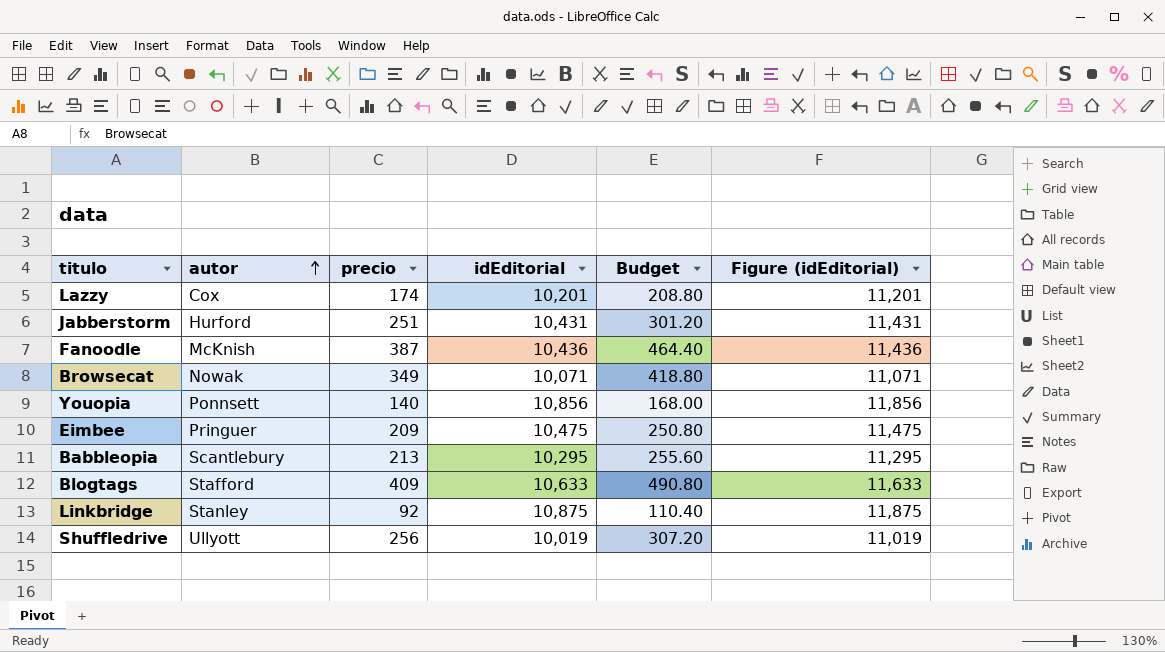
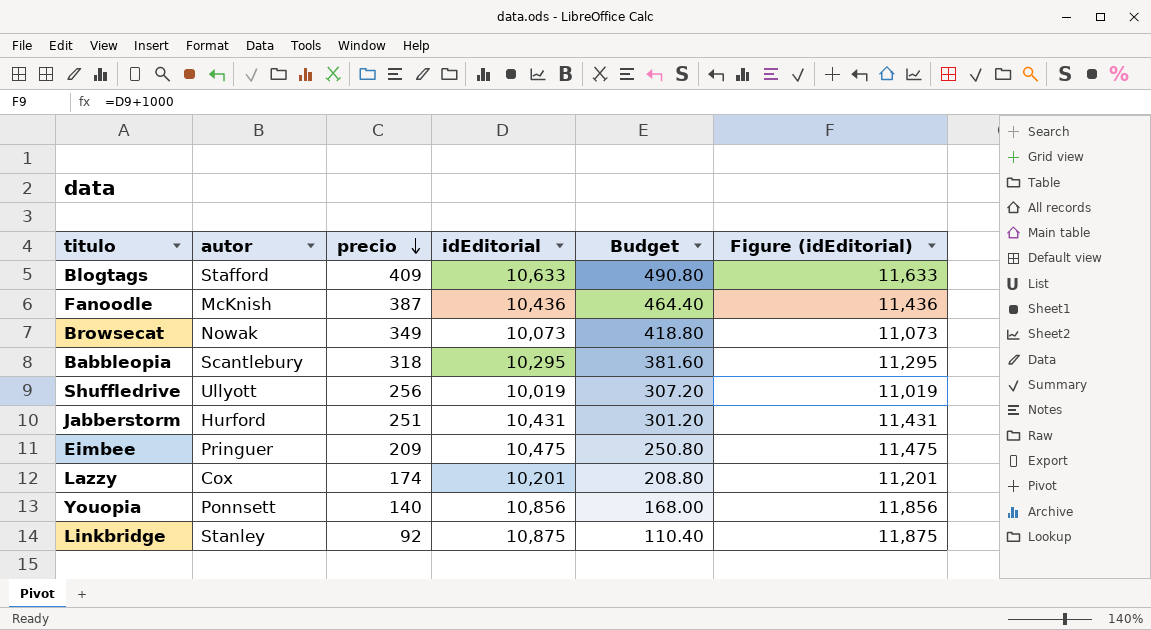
row order: autor ascending -> precio descending
Browsecat | idEditorial: 10,071 -> 10,073
Browsecat | Figure (idEditorial): 11,071 -> 11,073
Babbleopia | precio: 213 -> 318
Babbleopia | Budget: 255.60 -> 381.60

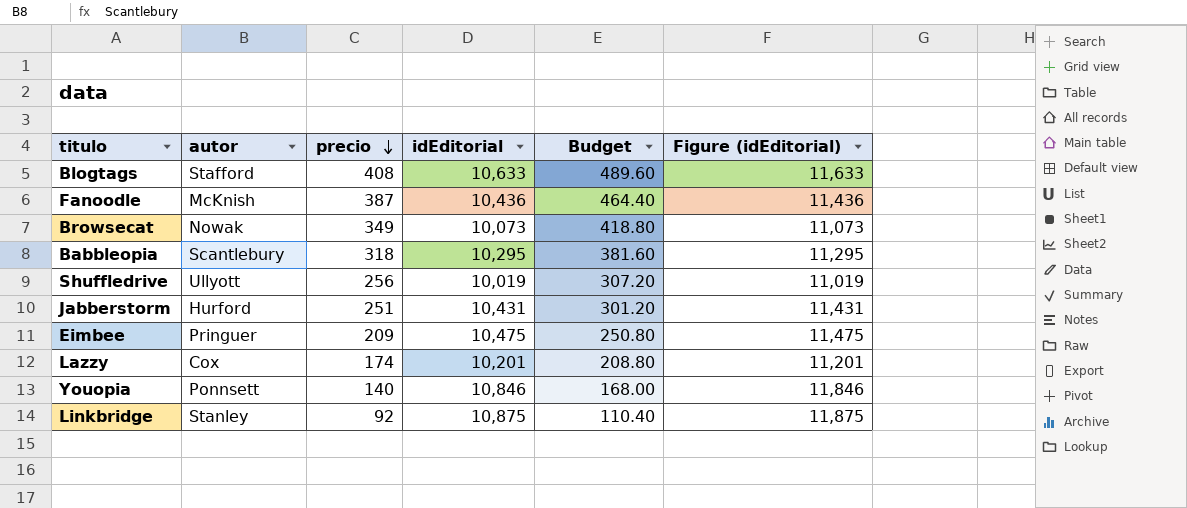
Blogtags | precio: 409 -> 408
Blogtags | Budget: 490.80 -> 489.60
Youopia | idEditorial: 10,856 -> 10,846
Youopia | Figure (idEditorial): 11,856 -> 11,846

